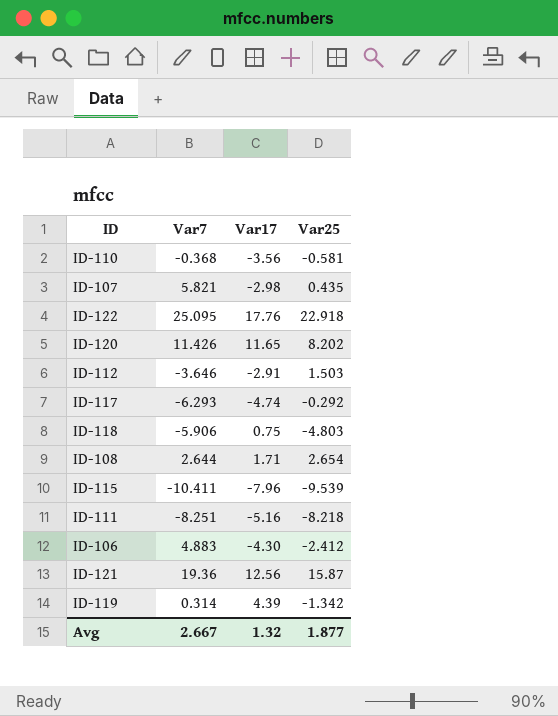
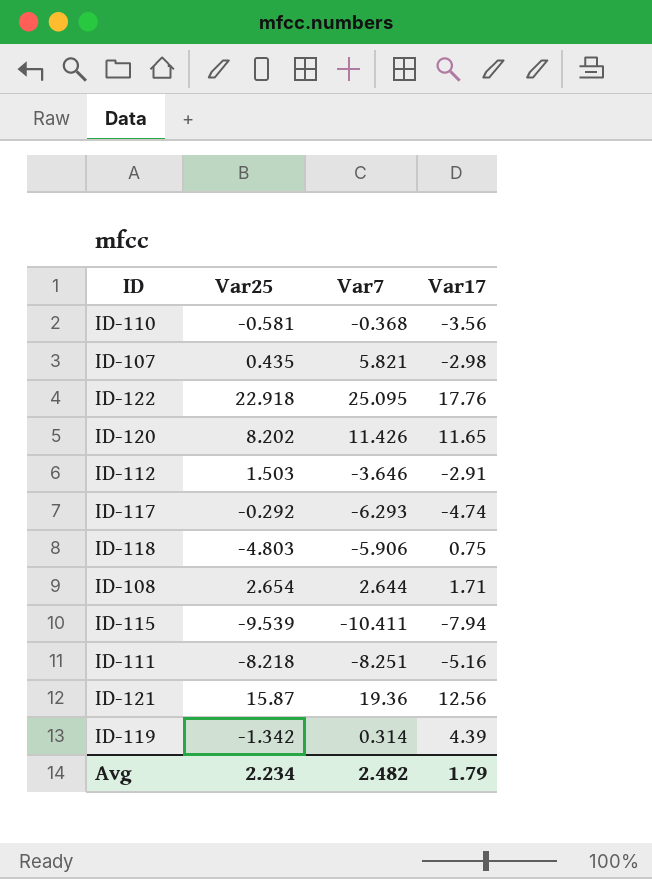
column Var25 | position: 4 -> 2
row ID-106: 4.883 | -4.30 | -2.412 -> none
ID-115 | Var17: -7.96 -> -7.94
Avg | Var25: 1.877 -> 2.234
Avg | Var7: 2.667 -> 2.482
Avg | Var17: 1.32 -> 1.79

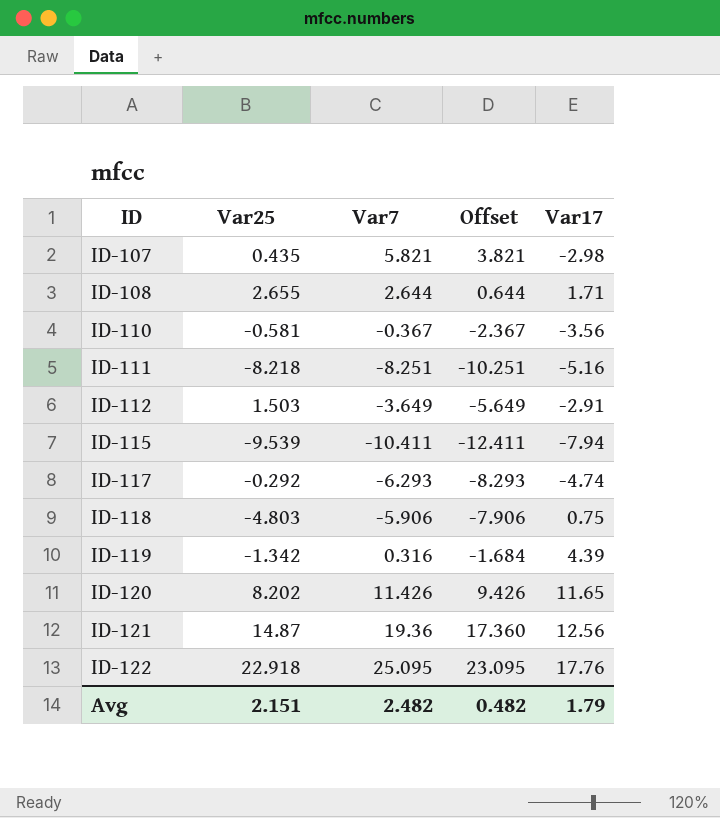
row order: none -> ID ascending
column Offset | formula: none -> [Var7] - 2
ID-108 | Var25: 2.654 -> 2.655
ID-110 | Var7: -0.368 -> -0.367
ID-112 | Var7: -3.646 -> -3.649
ID-119 | Var7: 0.314 -> 0.316
ID-121 | Var25: 15.87 -> 14.87
Avg | Var25: 2.234 -> 2.151

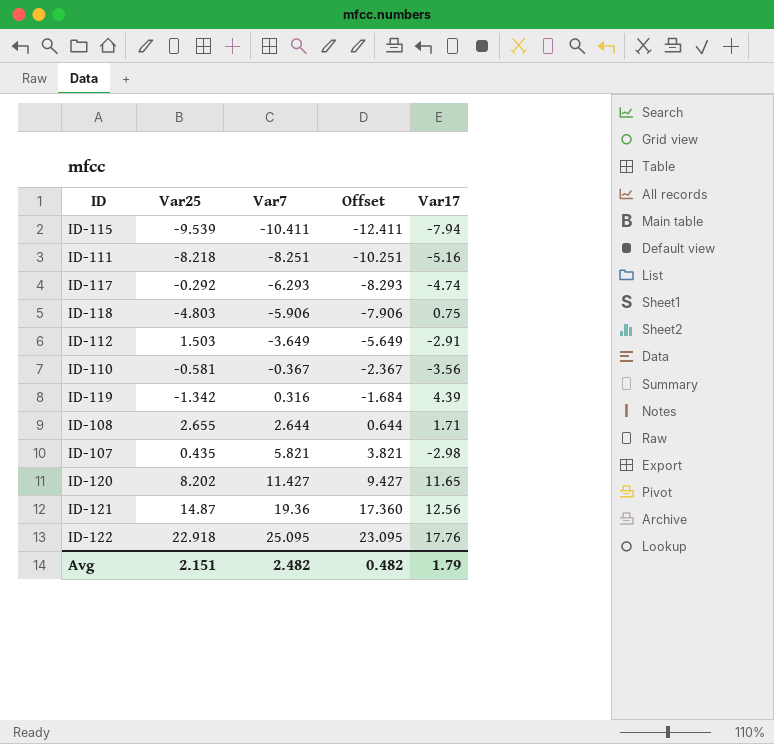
row order: ID ascending -> Var7 ascending
ID-120 | Var7: 11.426 -> 11.427
ID-120 | Offset: 9.426 -> 9.427

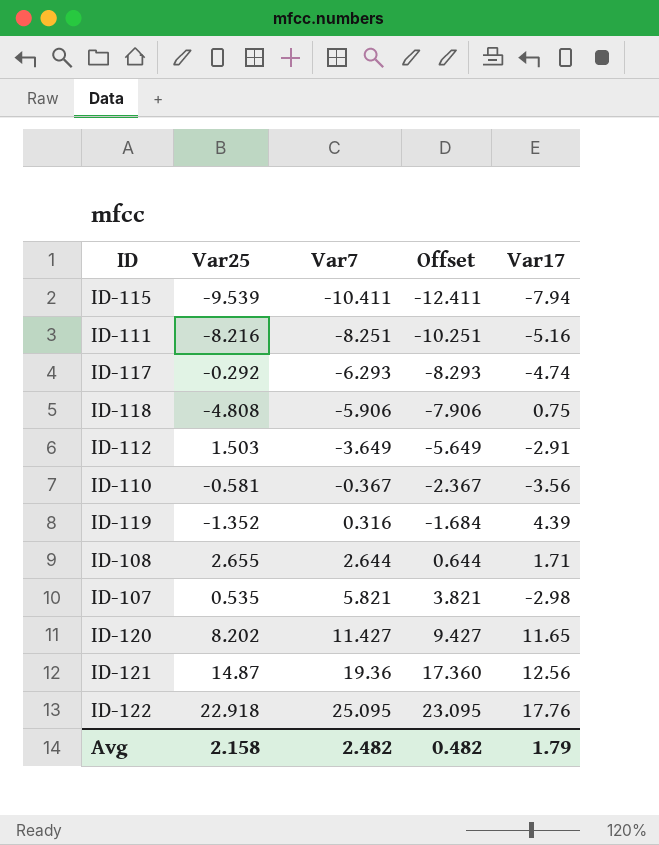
ID-111 | Var25: -8.218 -> -8.216
ID-118 | Var25: -4.803 -> -4.808
ID-119 | Var25: -1.342 -> -1.352
ID-107 | Var25: 0.435 -> 0.535
Avg | Var25: 2.151 -> 2.158

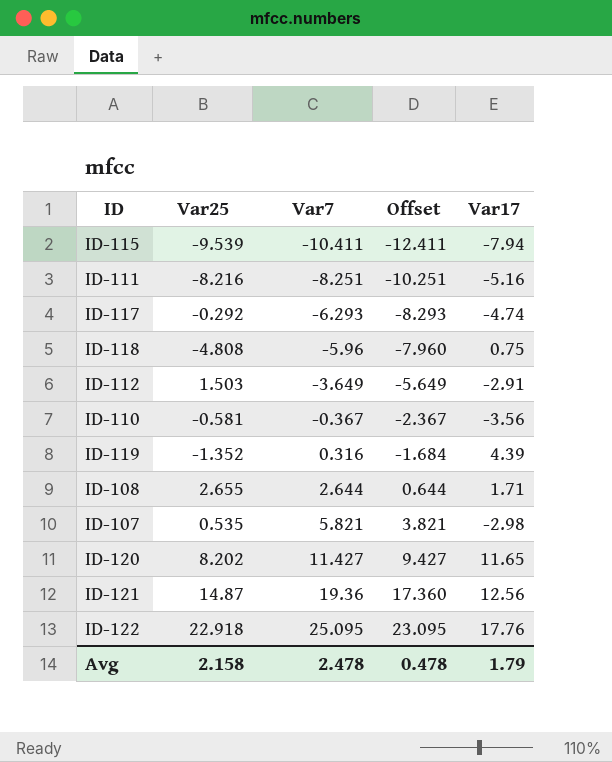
ID-118 | Var7: -5.906 -> -5.96
ID-118 | Offset: -7.906 -> -7.960
Avg | Var7: 2.482 -> 2.478
Avg | Offset: 0.482 -> 0.478

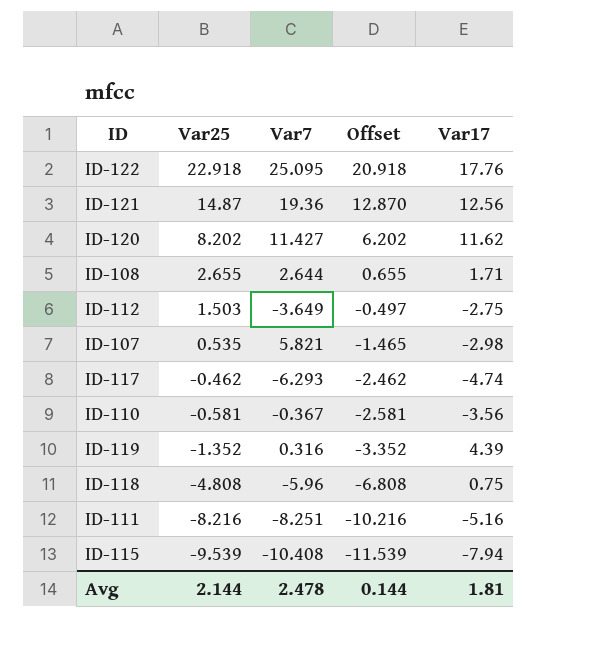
row order: Var7 ascending -> Var25 descending
column Offset | formula: [Var7] - 2 -> [Var25] - 2
ID-120 | Var17: 11.65 -> 11.62
ID-112 | Var17: -2.91 -> -2.75
ID-117 | Var25: -0.292 -> -0.462
ID-115 | Var7: -10.411 -> -10.408
Avg | Var25: 2.158 -> 2.144
Avg | Offset: 0.478 -> 0.144
Avg | Var17: 1.79 -> 1.81

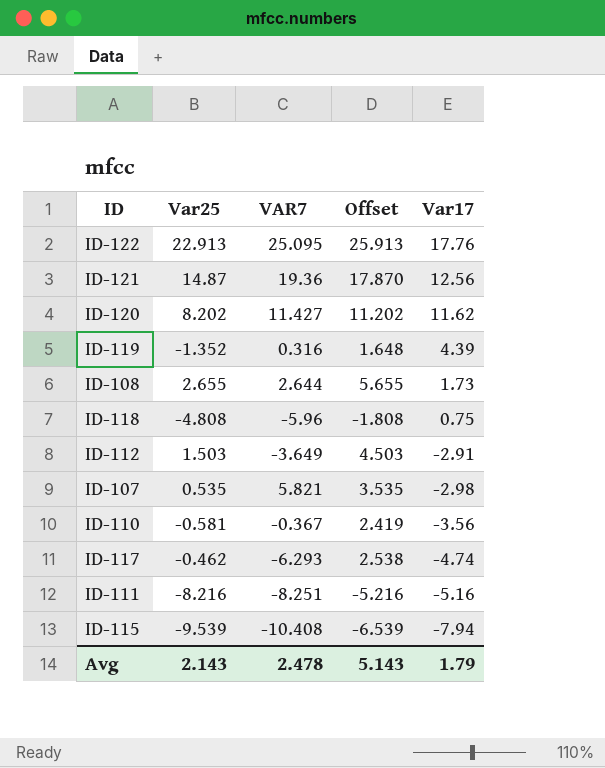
row order: Var25 descending -> Var17 descending
column name: Var7 -> VAR7
column Offset | formula: [Var25] - 2 -> [Var25] + 3
ID-122 | Var25: 22.918 -> 22.913
ID-108 | Var17: 1.71 -> 1.73
ID-112 | Var17: -2.75 -> -2.91
Avg | Var25: 2.144 -> 2.143
Avg | Offset: 0.144 -> 5.143
Avg | Var17: 1.81 -> 1.79

